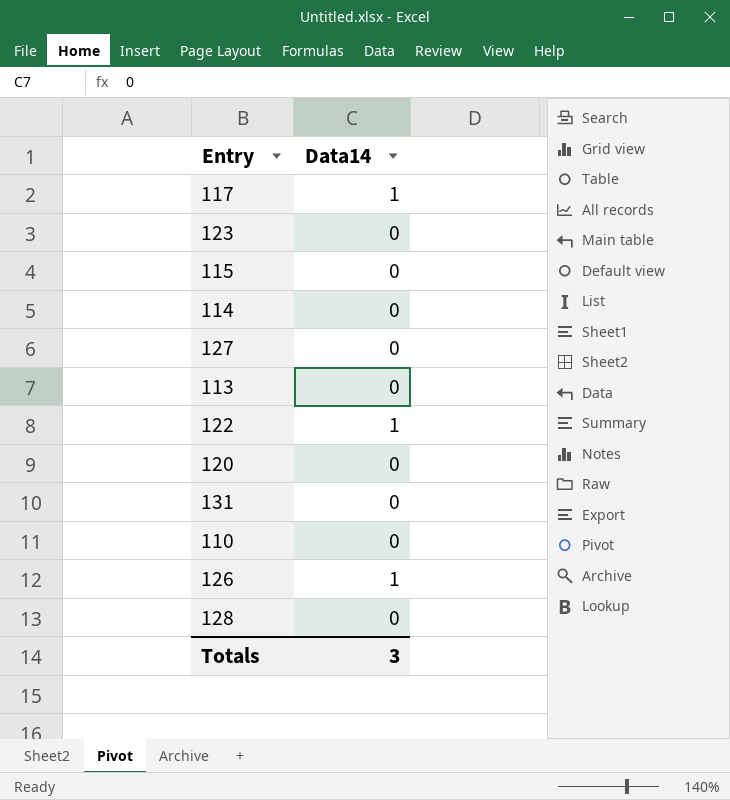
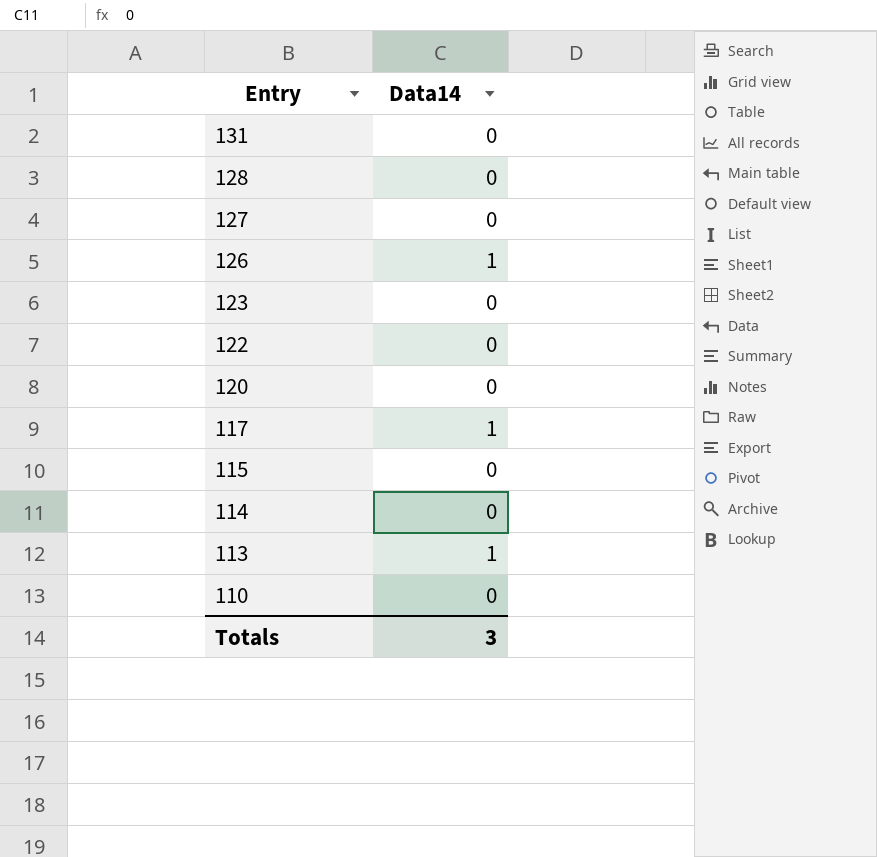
row order: none -> Entry descending
122 | Data14: 1 -> 0
113 | Data14: 0 -> 1

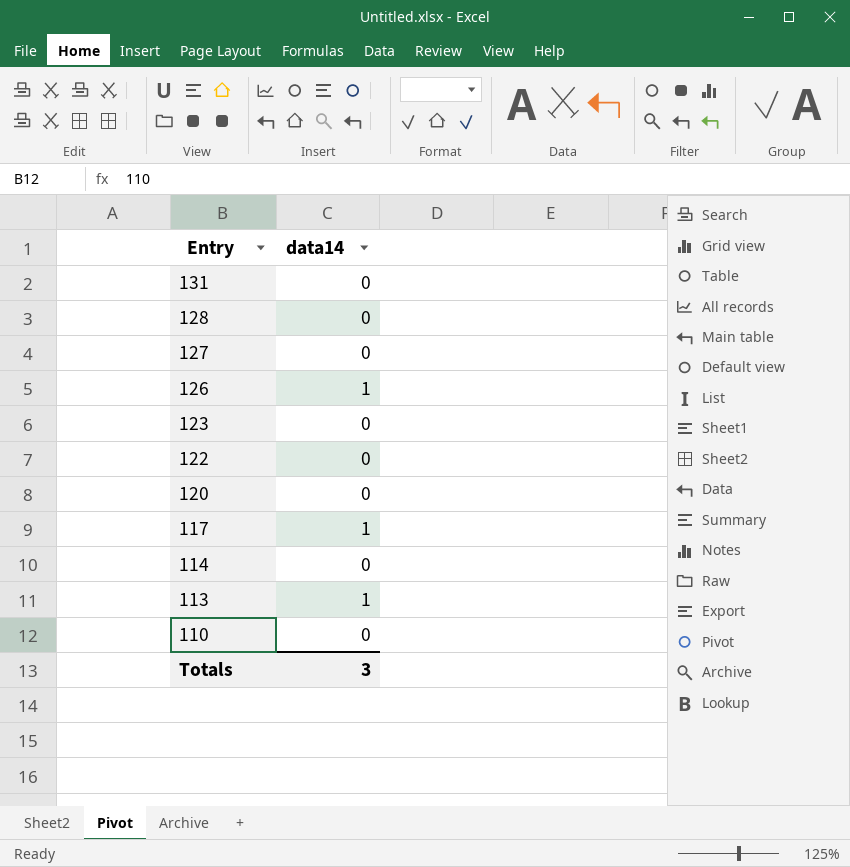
column name: Data14 -> data14
row 115: 0 -> none

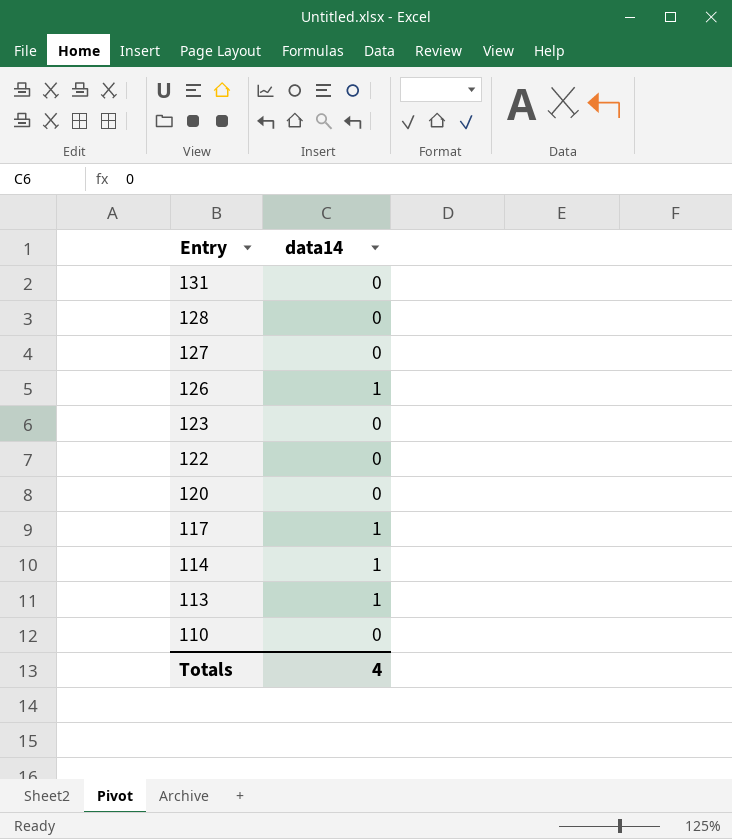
114 | data14: 0 -> 1
Totals | data14: 3 -> 4

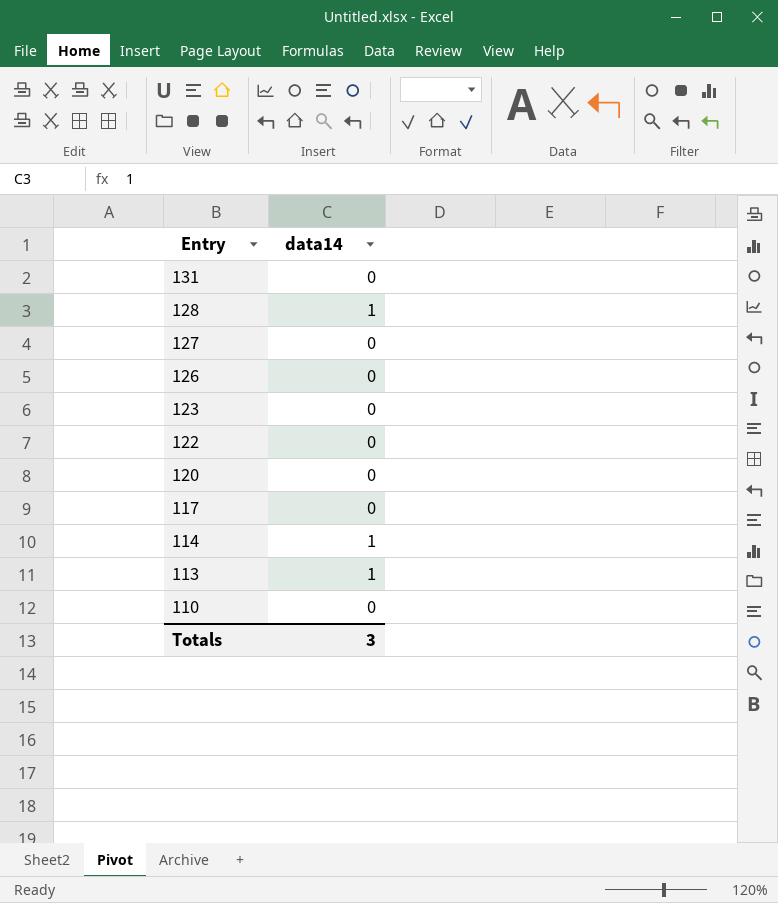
128 | data14: 0 -> 1
126 | data14: 1 -> 0
117 | data14: 1 -> 0
Totals | data14: 4 -> 3

